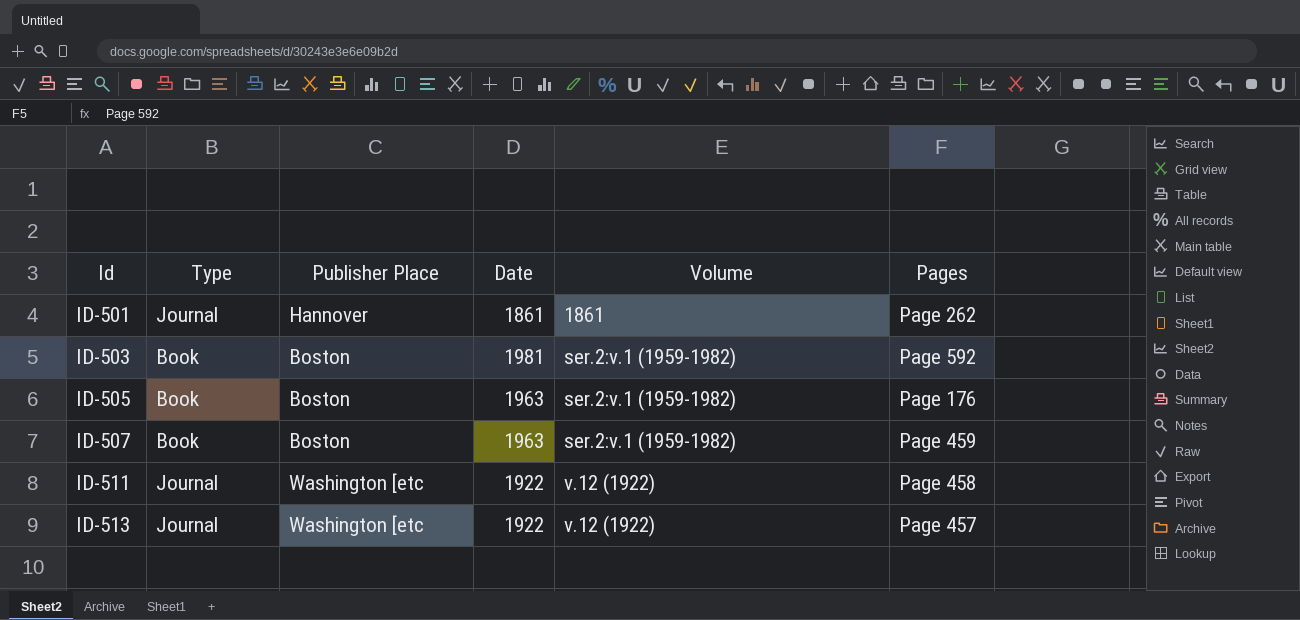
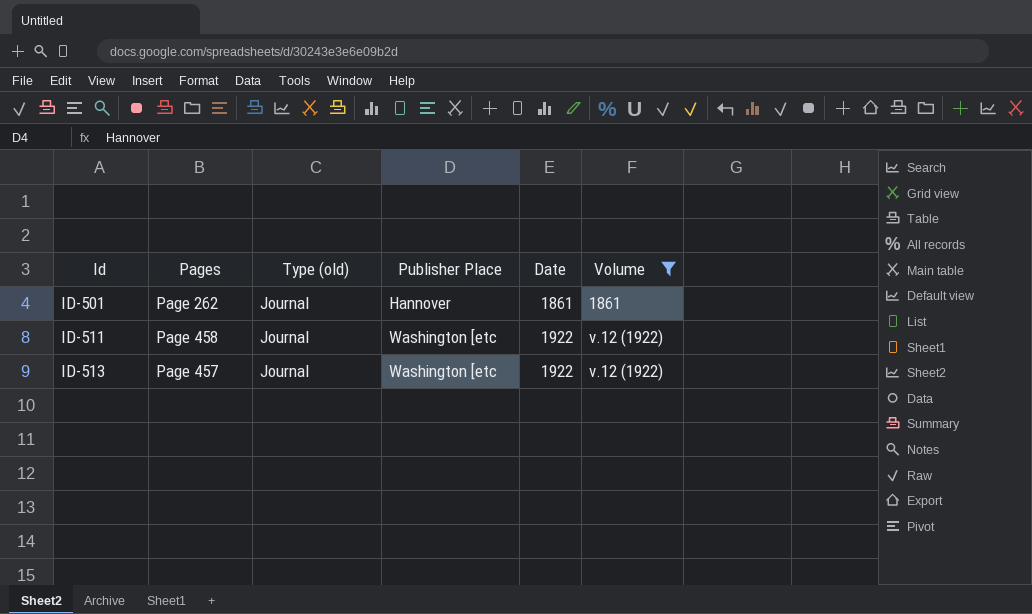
filter: none -> Volume != ser.2:v.1 (1959-1982)
column Pages | position: 6 -> 2
column name: Type -> Type (old)

